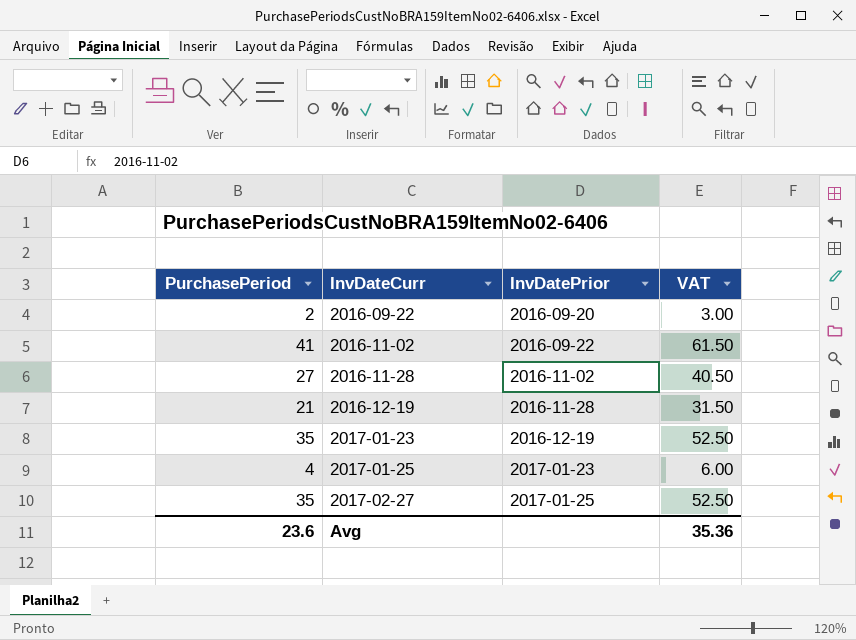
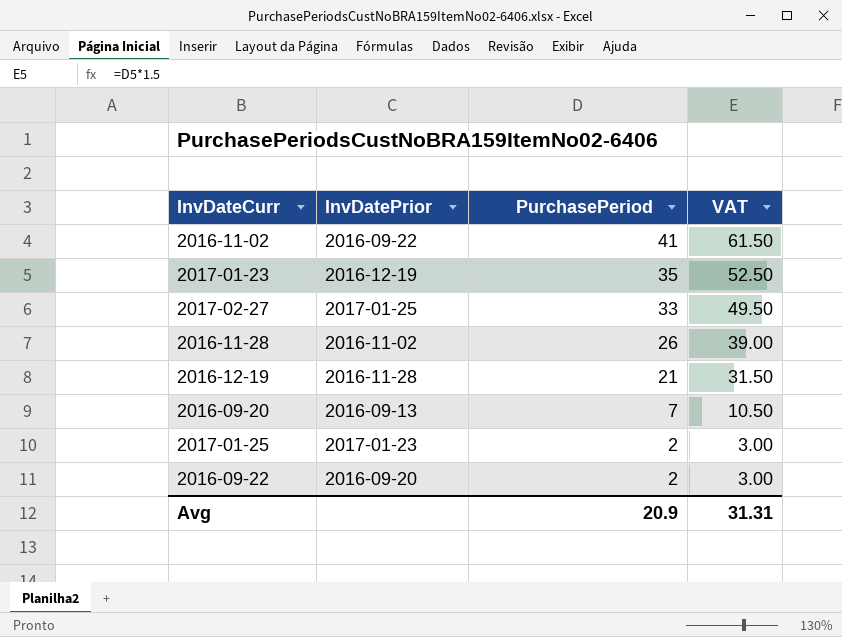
row order: InvDateCurr ascending -> PurchasePeriod descending
column PurchasePeriod | position: 1 -> 3
2017-02-27 | PurchasePeriod: 35 -> 33
2017-02-27 | VAT: 52.50 -> 49.50
2016-11-28 | PurchasePeriod: 27 -> 26
2016-11-28 | VAT: 40.50 -> 39.00
row 2016-09-20: none -> 2016-09-13 | 7 | 10.50
2017-01-25 | PurchasePeriod: 4 -> 2
2017-01-25 | VAT: 6.00 -> 3.00
Avg | PurchasePeriod: 23.6 -> 20.9
Avg | VAT: 35.36 -> 31.31

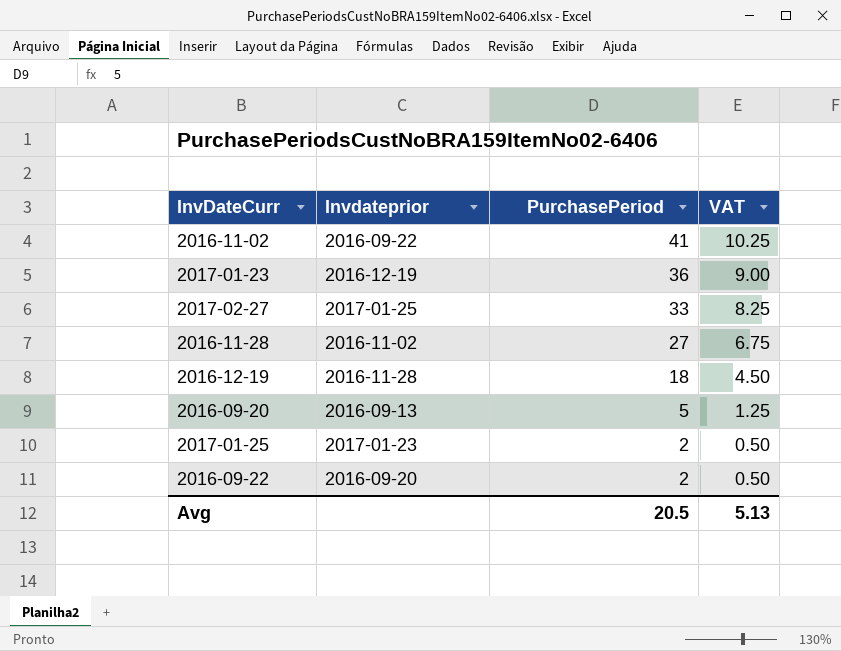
column name: InvDatePrior -> Invdateprior
column VAT | formula: [PurchasePeriod] * 1.5 -> [PurchasePeriod] * 0.25
2017-01-23 | PurchasePeriod: 35 -> 36
2016-11-28 | PurchasePeriod: 26 -> 27
2016-12-19 | PurchasePeriod: 21 -> 18
2016-09-20 | PurchasePeriod: 7 -> 5
Avg | PurchasePeriod: 20.9 -> 20.5
Avg | VAT: 31.31 -> 5.13

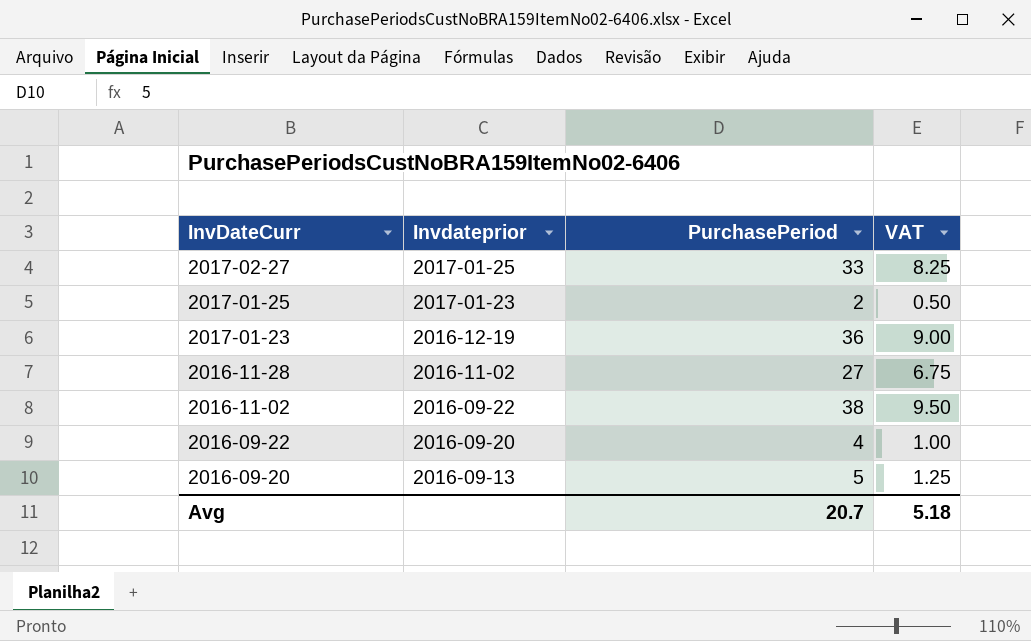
row order: PurchasePeriod descending -> InvDateCurr descending
row 2016-12-19: 2016-11-28 | 18 | 4.50 -> none
2016-11-02 | PurchasePeriod: 41 -> 38
2016-11-02 | VAT: 10.25 -> 9.50
2016-09-22 | PurchasePeriod: 2 -> 4
2016-09-22 | VAT: 0.50 -> 1.00
Avg | PurchasePeriod: 20.5 -> 20.7
Avg | VAT: 5.13 -> 5.18

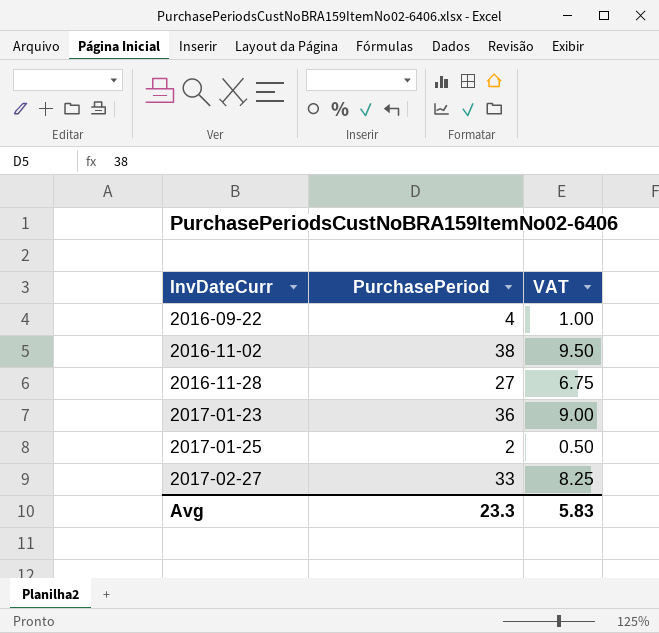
row order: InvDateCurr descending -> InvDateCurr ascending
column Invdateprior | position: 2 -> none
row 2016-09-20: 2016-09-13 | 5 | 1.25 -> none
Avg | PurchasePeriod: 20.7 -> 23.3
Avg | VAT: 5.18 -> 5.83

